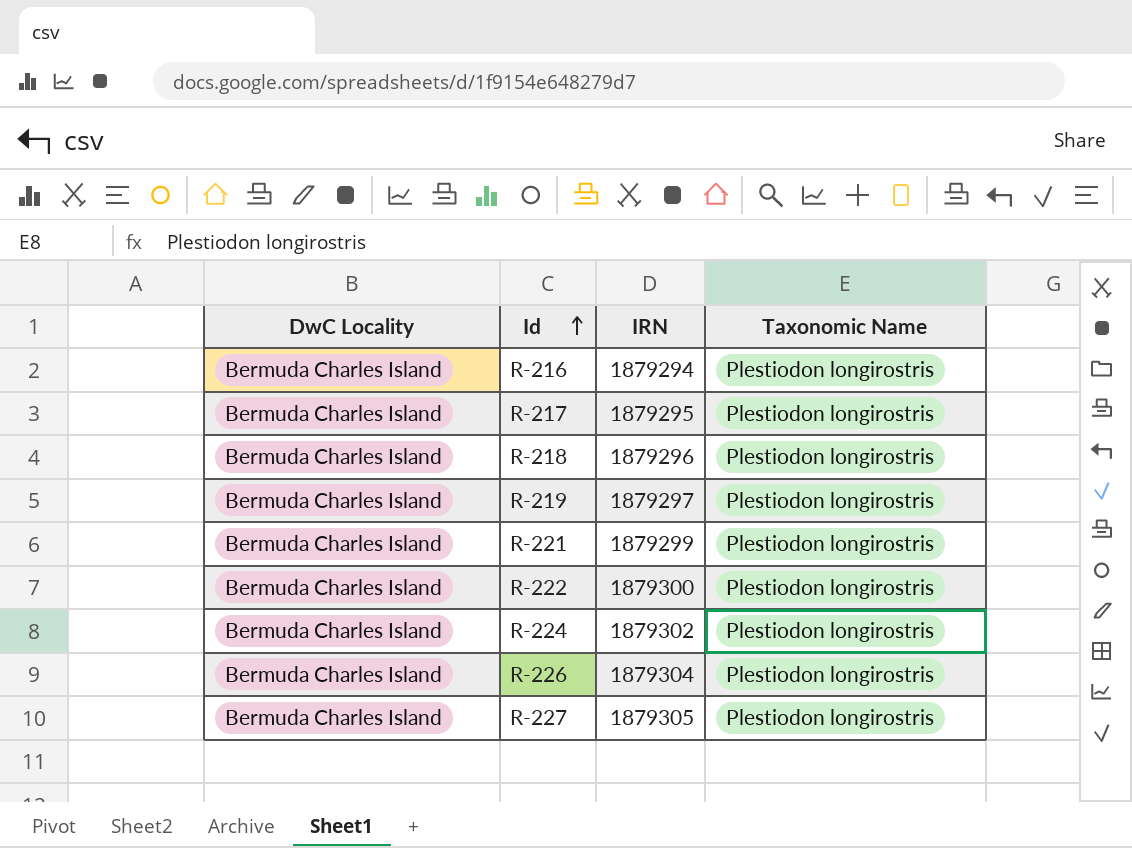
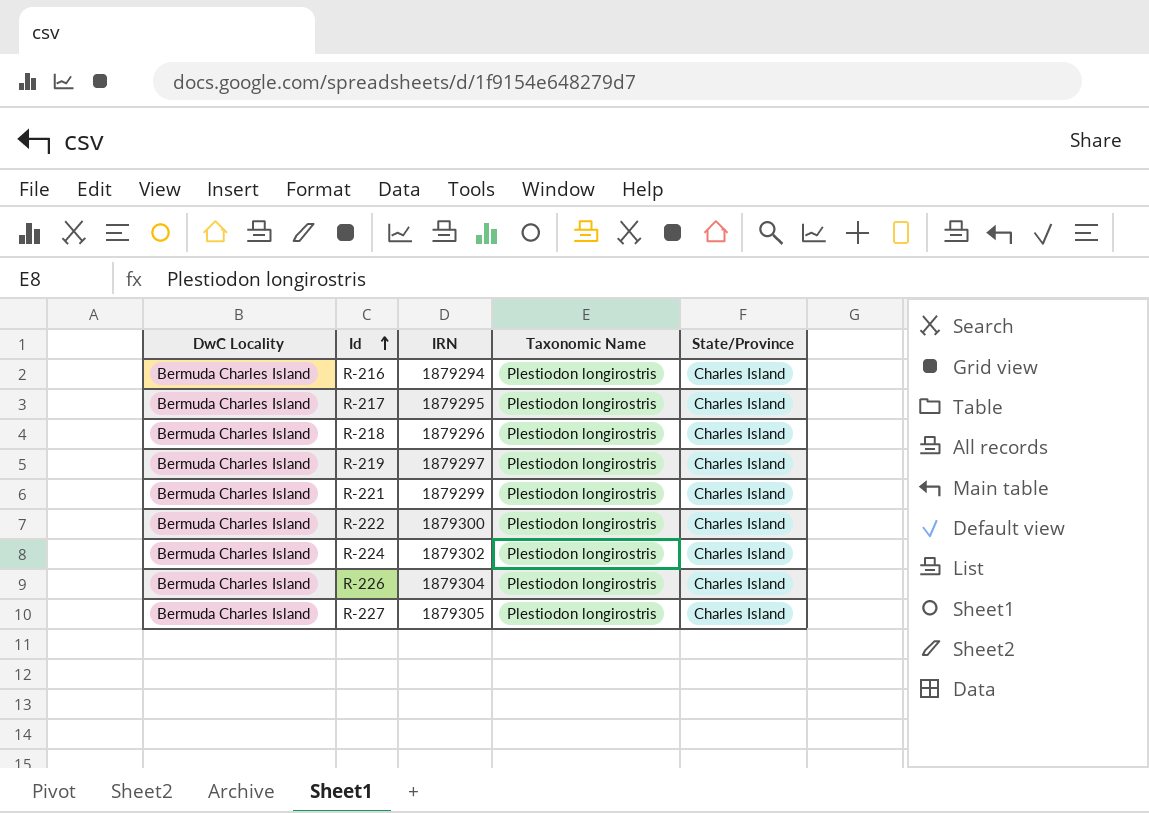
column State/Province | position: none -> 5

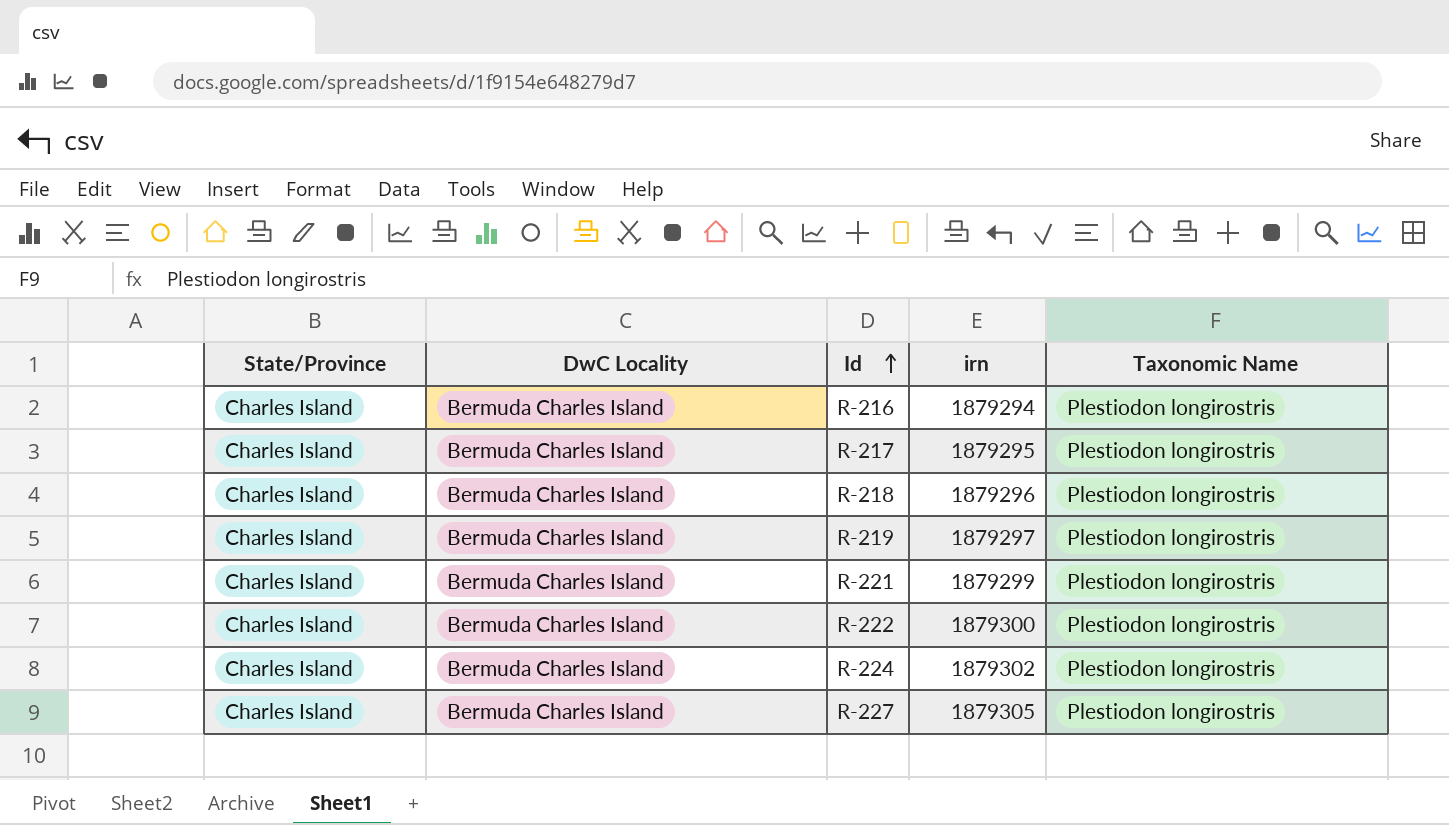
column State/Province | position: 5 -> 1
column name: IRN -> irn
row R-226: Bermuda Charles Island | 1879304 | Plestiodon longirostris | Charles Island -> none

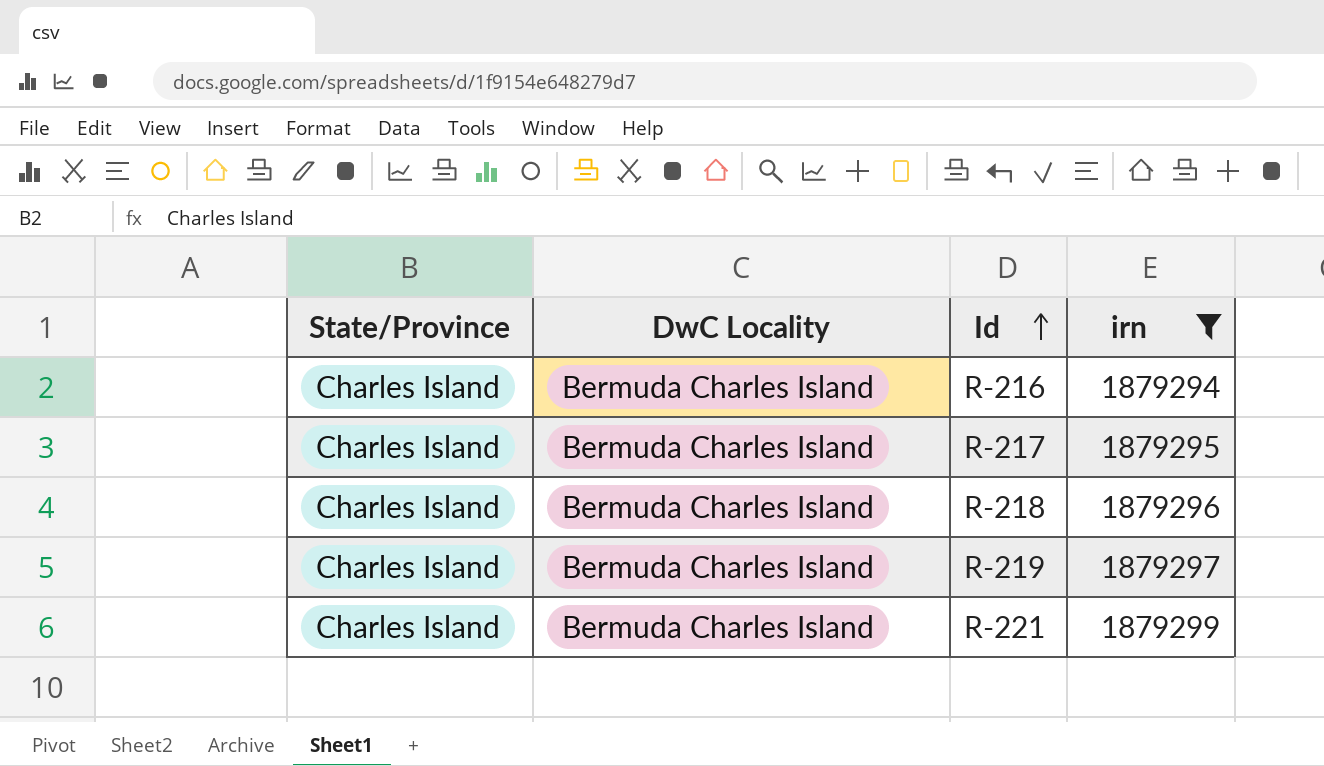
filter: none -> irn <= 1879299
column Taxonomic Name | position: 5 -> none

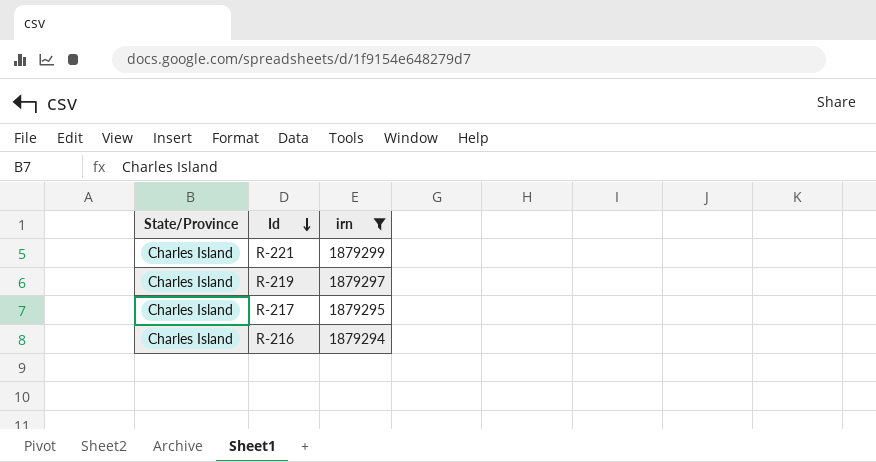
row order: Id ascending -> Id descending
column DwC Locality | position: 2 -> none
row R-218: Charles Island | Bermuda Charles Island | 1879296 -> none

